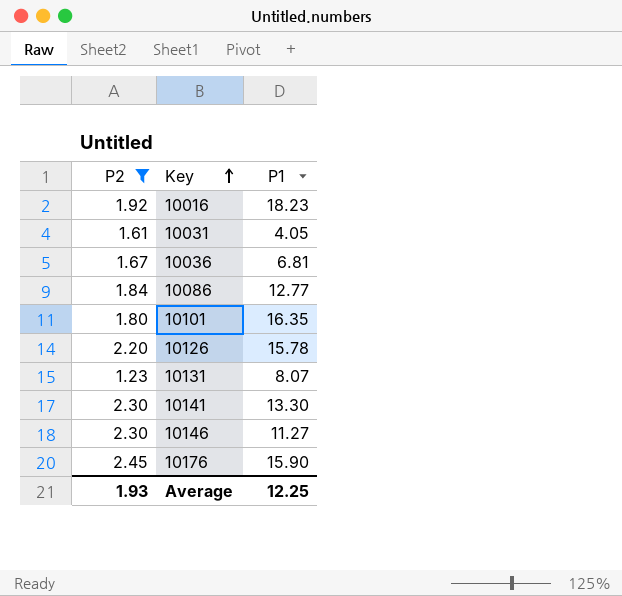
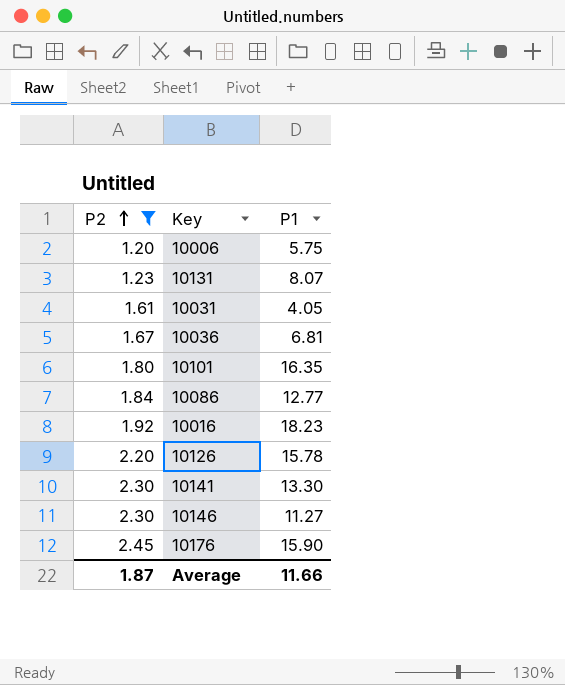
row order: Key ascending -> P2 ascending
row 10006: none -> 1.20 | 5.75
Average | P2: 1.93 -> 1.87
Average | P1: 12.25 -> 11.66

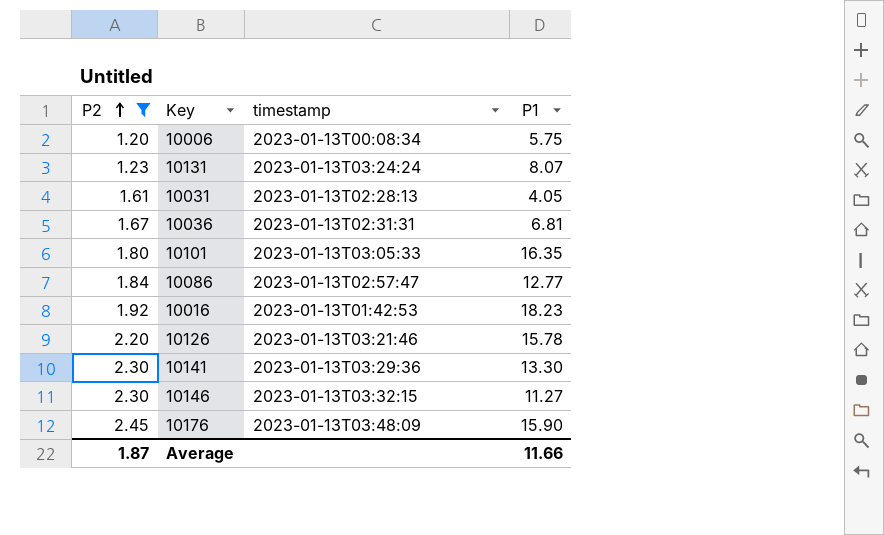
column timestamp | position: none -> 3

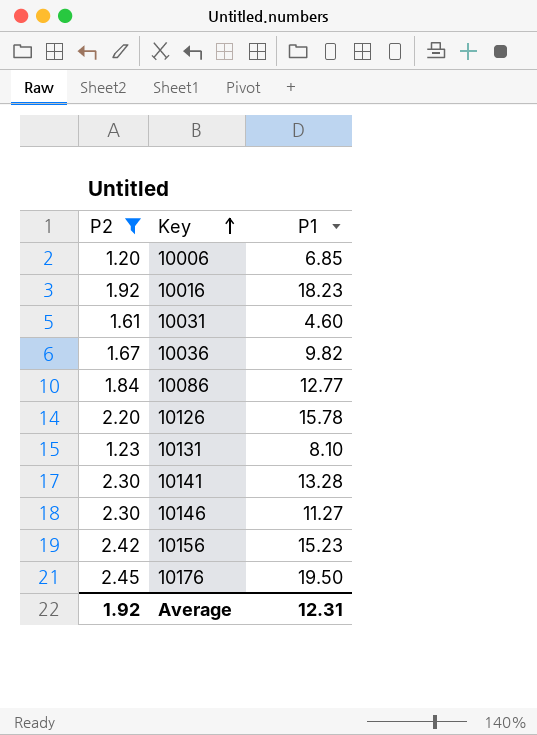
row order: P2 ascending -> Key ascending
column timestamp | position: 3 -> none
row 10101: 1.80 | 2023-01-13T03:05:33 | 16.35 -> none
10006 | P1: 5.75 -> 6.85
10031 | P1: 4.05 -> 4.60
10036 | P1: 6.81 -> 9.82
10131 | P1: 8.07 -> 8.10
10141 | P1: 13.30 -> 13.28
row 10156: none -> 2.42 | 15.23
10176 | P1: 15.90 -> 19.50
Average | P2: 1.87 -> 1.92
Average | P1: 11.66 -> 12.31

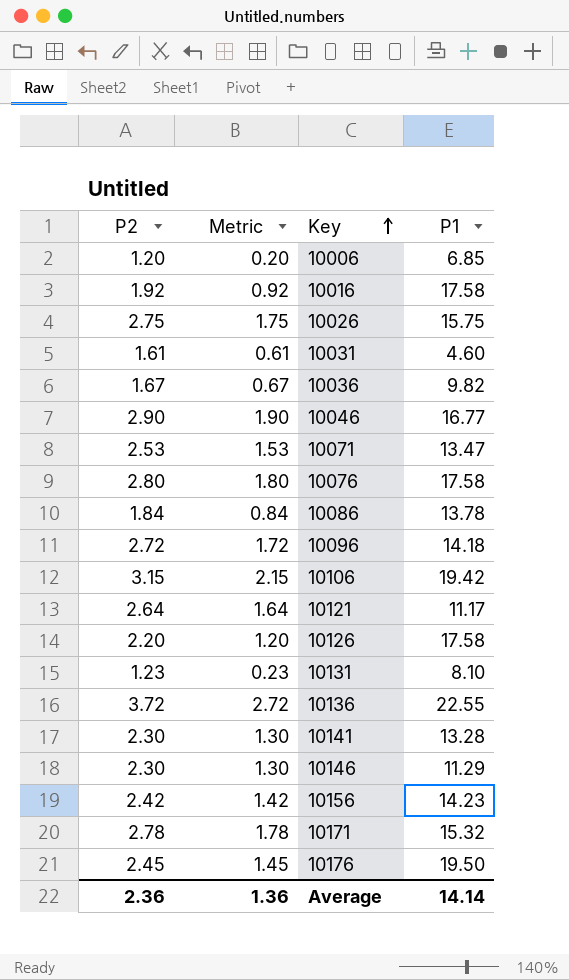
filter: P2 <= 2.45 -> none
column Metric | formula: none -> [P2] - 1
10016 | P1: 18.23 -> 17.58
10086 | P1: 12.77 -> 13.78
10126 | P1: 15.78 -> 17.58
10146 | P1: 11.27 -> 11.29
10156 | P1: 15.23 -> 14.23
Average | P2: 1.92 -> 2.36
Average | P1: 12.31 -> 14.14

